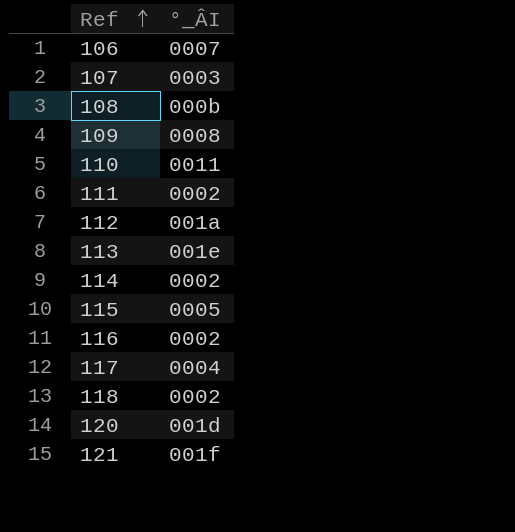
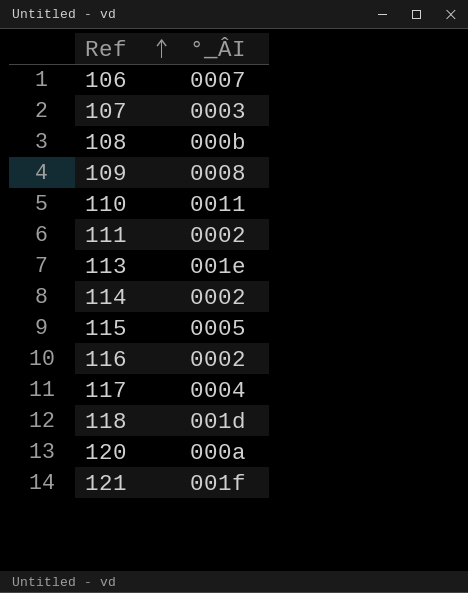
row 112: 001a -> none
118 | °_ÂI: 0002 -> 001d
120 | °_ÂI: 001d -> 000a

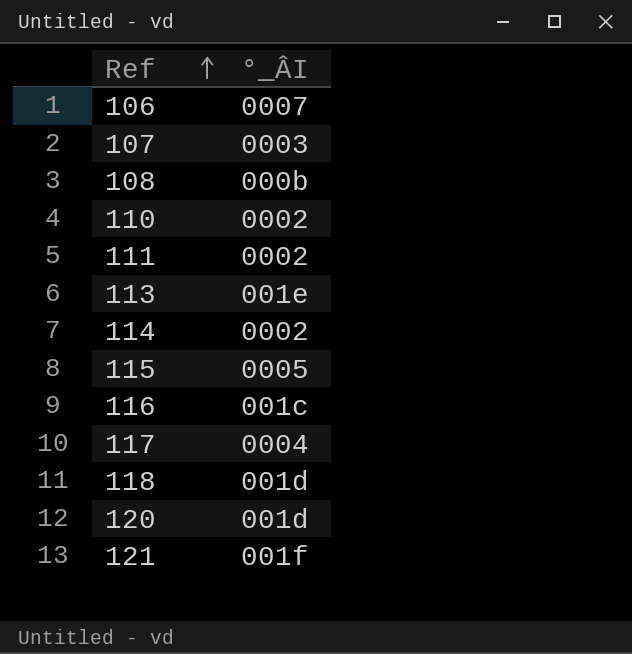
row 109: 0008 -> none
110 | °_ÂI: 0011 -> 0002
116 | °_ÂI: 0002 -> 001c
120 | °_ÂI: 000a -> 001d

